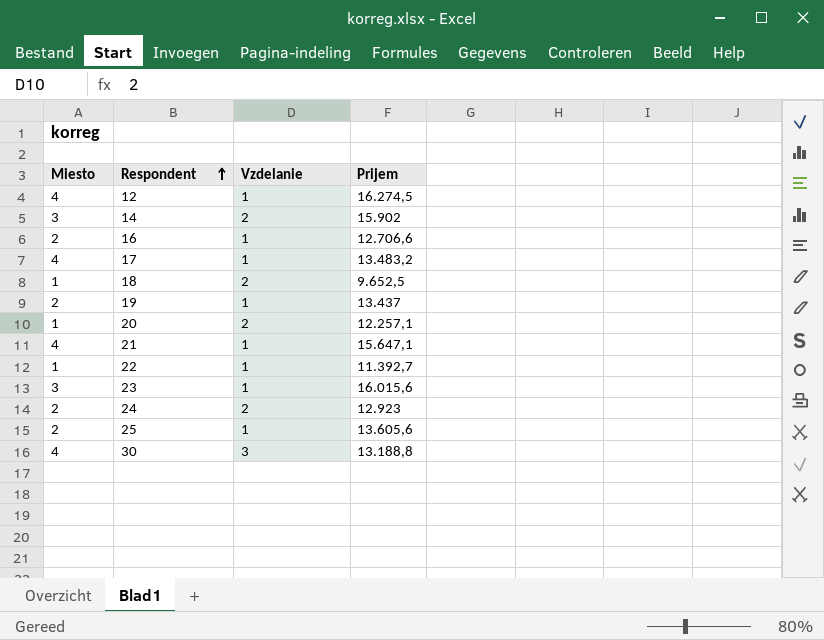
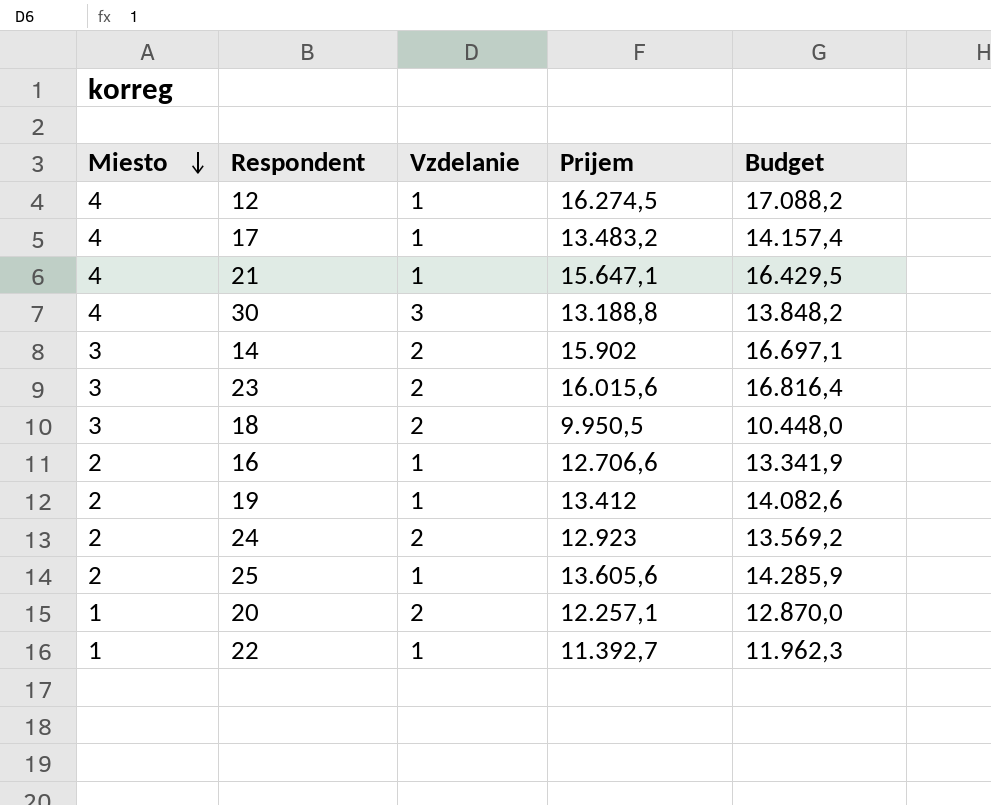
row order: Respondent ascending -> Miesto descending
column Budget | formula: none -> [Prijem] * 1,05
23 | Vzdelanie: 1 -> 2
18 | Miesto: 1 -> 3
18 | Prijem: 9.652,5 -> 9.950,5
19 | Prijem: 13.437 -> 13.412

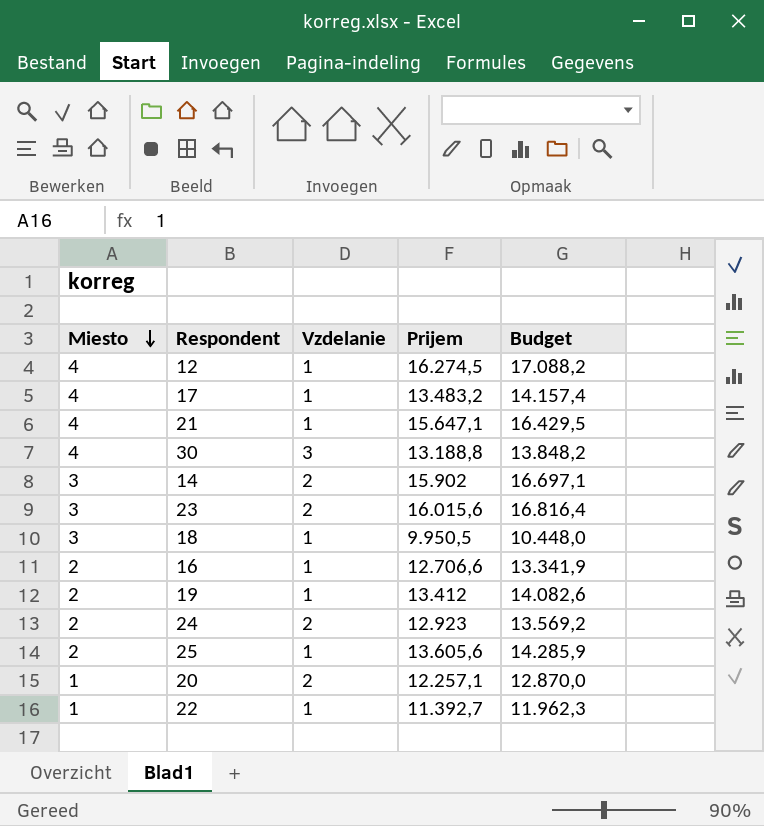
18 | Vzdelanie: 2 -> 1

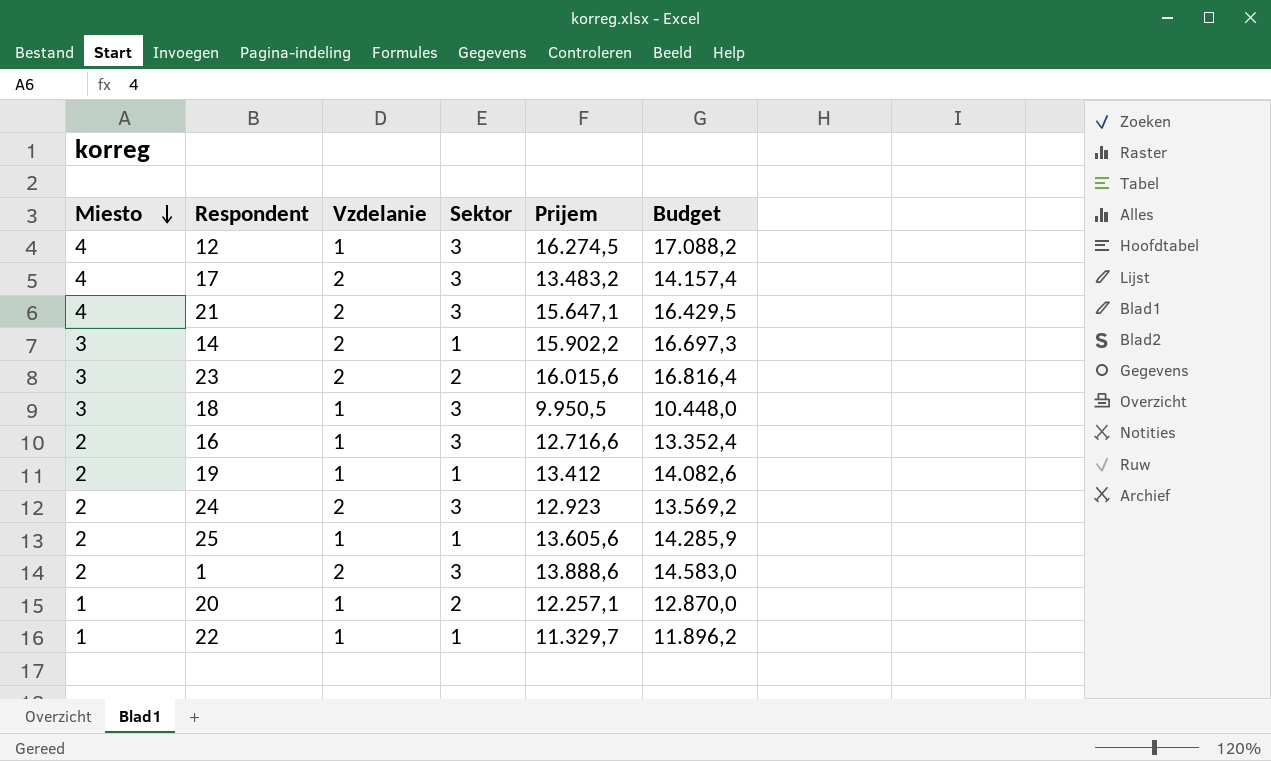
column Sektor | position: none -> 4
row 30: 4 | 3 | 13.188,8 | 13.848,2 -> none
17 | Vzdelanie: 1 -> 2
21 | Vzdelanie: 1 -> 2
14 | Prijem: 15.902 -> 15.902,2
14 | Budget: 16.697,1 -> 16.697,3
16 | Prijem: 12.706,6 -> 12.716,6
16 | Budget: 13.341,9 -> 13.352,4
row 1: none -> 2 | 2 | 3 | 13.888,6 | 14.583,0
20 | Vzdelanie: 2 -> 1
22 | Prijem: 11.392,7 -> 11.329,7
22 | Budget: 11.962,3 -> 11.896,2

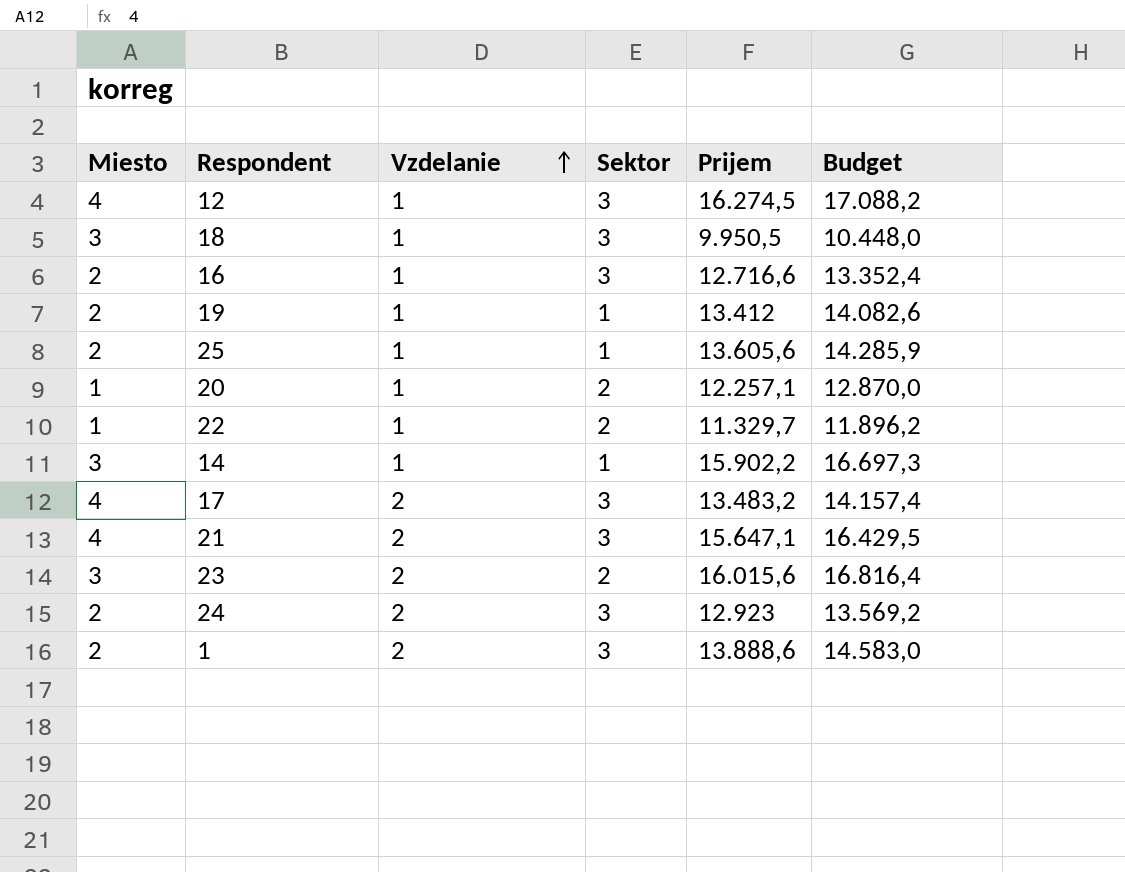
row order: Miesto descending -> Vzdelanie ascending
22 | Sektor: 1 -> 2
14 | Vzdelanie: 2 -> 1

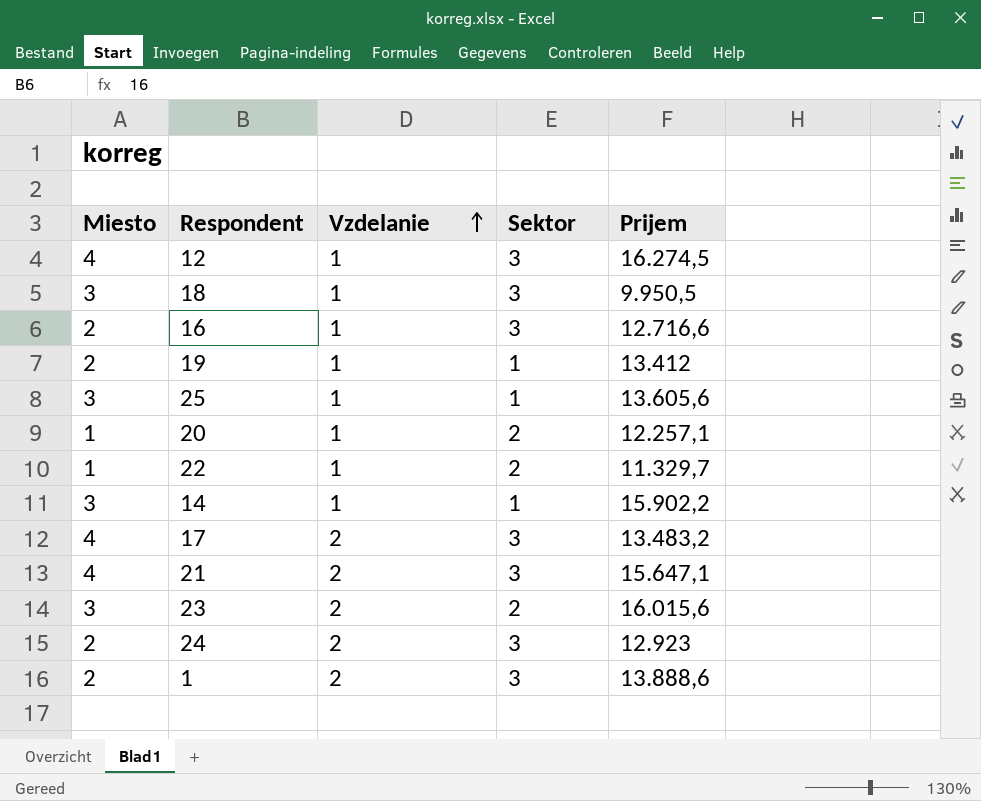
column Budget | formula: [Prijem] * 1,05 -> none
25 | Miesto: 2 -> 3

